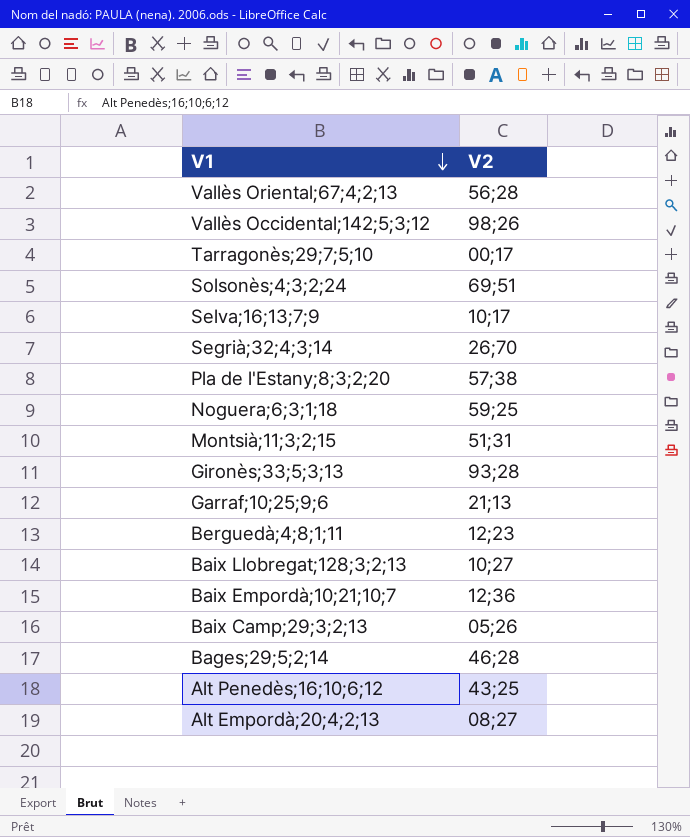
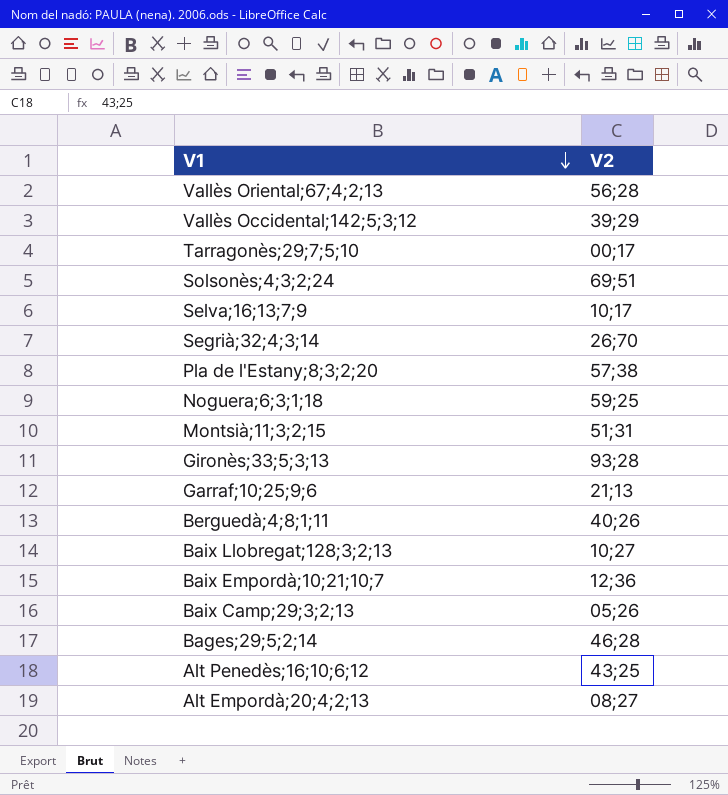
Vallès Occidental;142;5;3;12 | V2: 98;26 -> 39;29
Berguedà;4;8;1;11 | V2: 12;23 -> 40;26

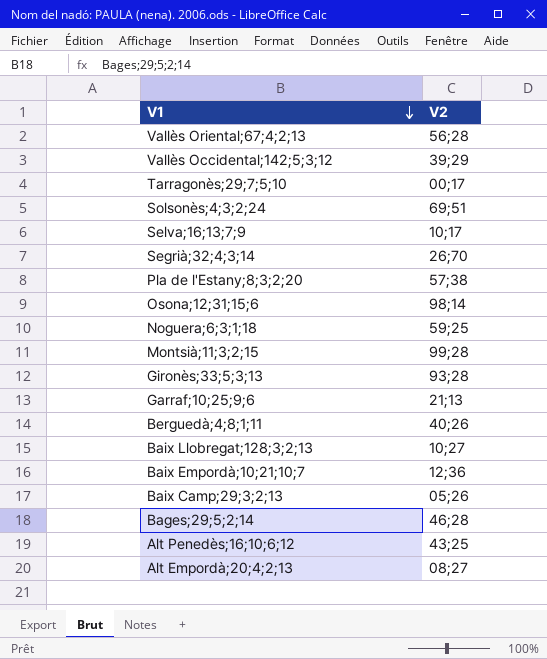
row Osona;12;31;15;6: none -> 98;14
Montsià;11;3;2;15 | V2: 51;31 -> 99;28

